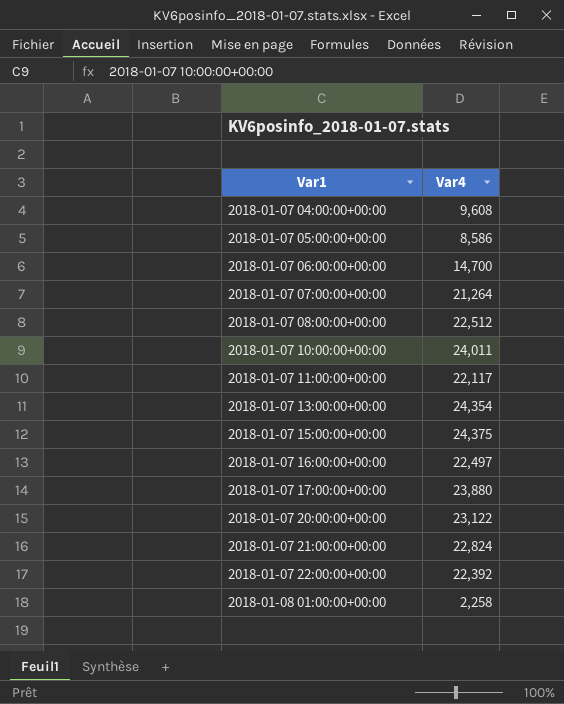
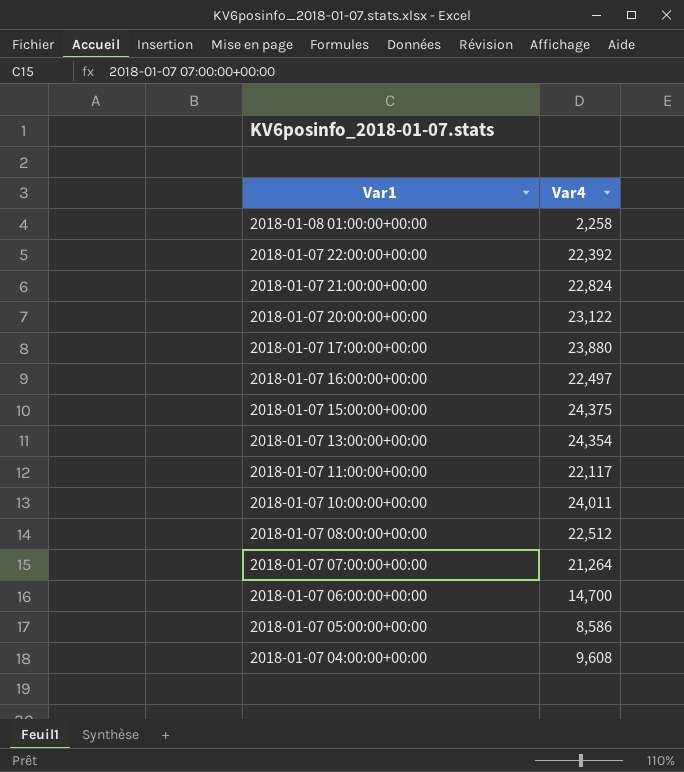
row order: Var1 ascending -> Var1 descending

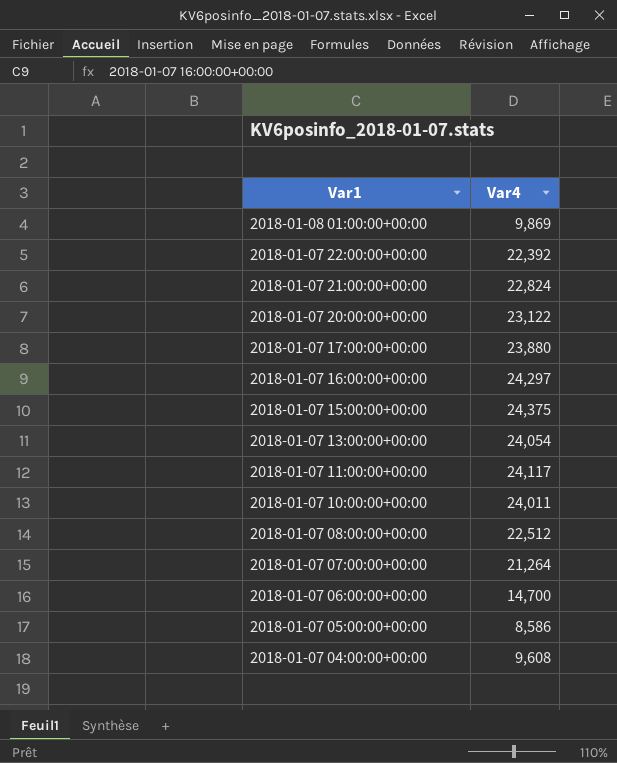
2018-01-08 01:00:00+00:00 | Var4: 2,258 -> 9,869
2018-01-07 16:00:00+00:00 | Var4: 22,497 -> 24,297
2018-01-07 13:00:00+00:00 | Var4: 24,354 -> 24,054
2018-01-07 11:00:00+00:00 | Var4: 22,117 -> 24,117

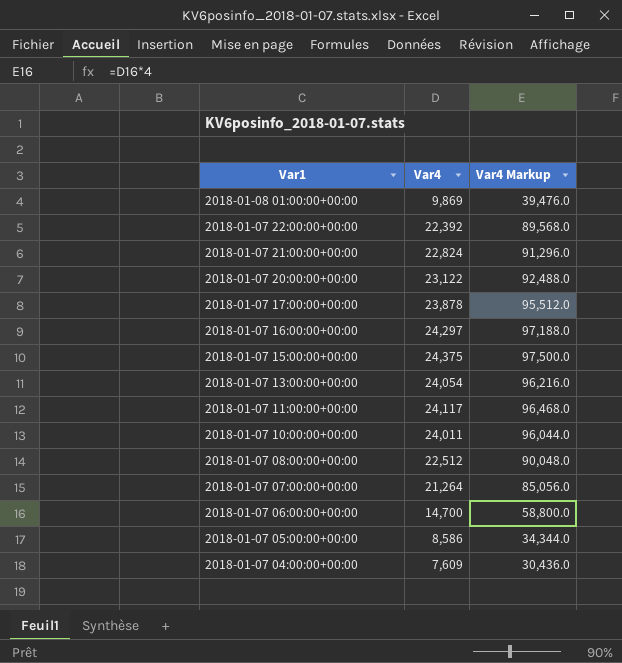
column Var4 Markup | formula: none -> [Var4] * 4
2018-01-07 17:00:00+00:00 | Var4: 23,880 -> 23,878
2018-01-07 04:00:00+00:00 | Var4: 9,608 -> 7,609

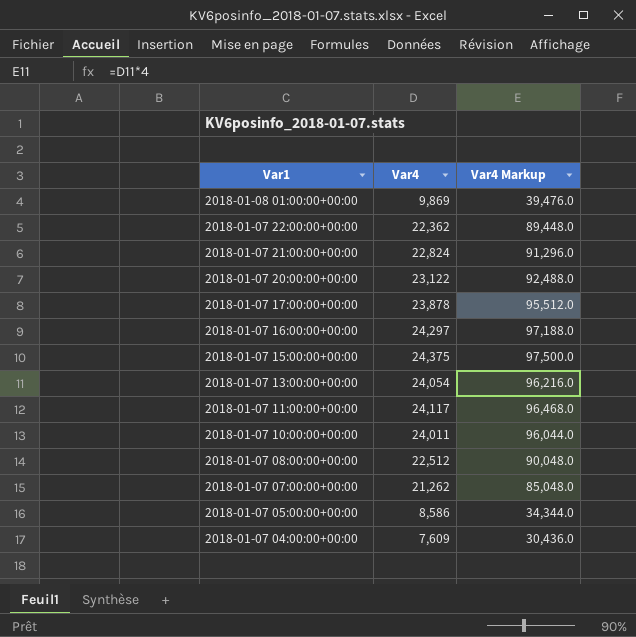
row 2018-01-07 06:00:00+00:00: 14,700 | 58,800.0 -> none
2018-01-07 22:00:00+00:00 | Var4: 22,392 -> 22,362
2018-01-07 22:00:00+00:00 | Var4 Markup: 89,568.0 -> 89,448.0
2018-01-07 07:00:00+00:00 | Var4: 21,264 -> 21,262
2018-01-07 07:00:00+00:00 | Var4 Markup: 85,056.0 -> 85,048.0

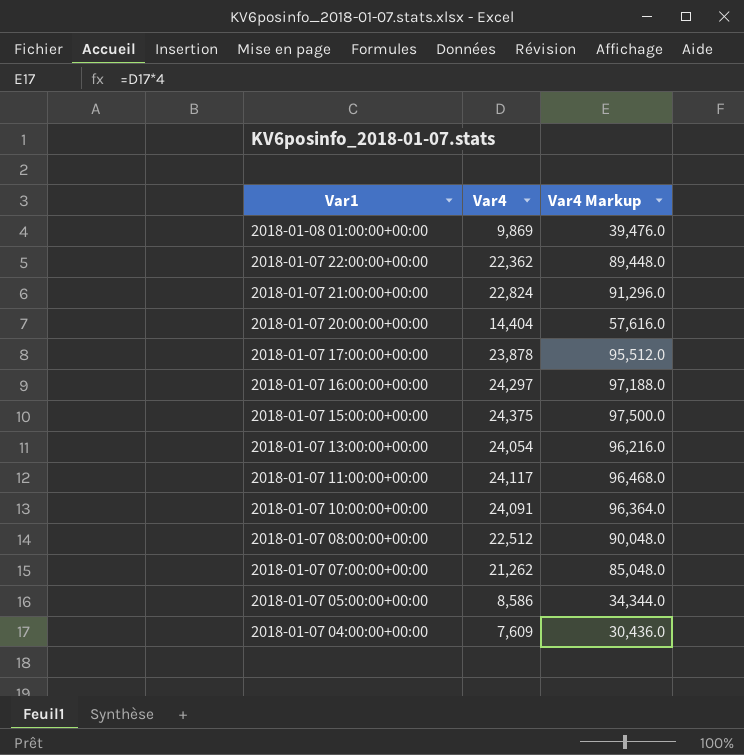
2018-01-07 20:00:00+00:00 | Var4: 23,122 -> 14,404
2018-01-07 20:00:00+00:00 | Var4 Markup: 92,488.0 -> 57,616.0
2018-01-07 10:00:00+00:00 | Var4: 24,011 -> 24,091
2018-01-07 10:00:00+00:00 | Var4 Markup: 96,044.0 -> 96,364.0

